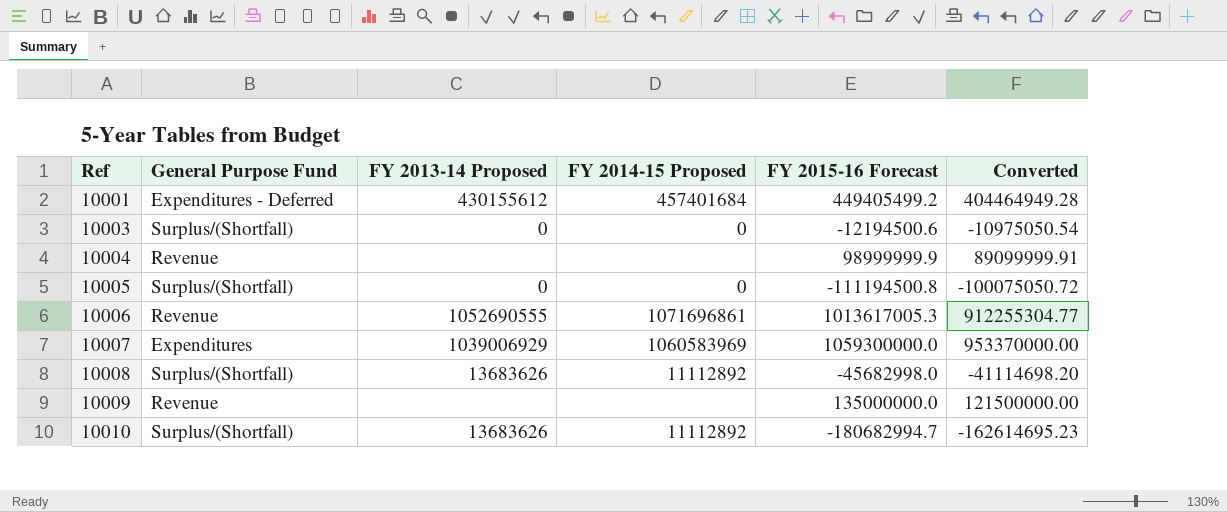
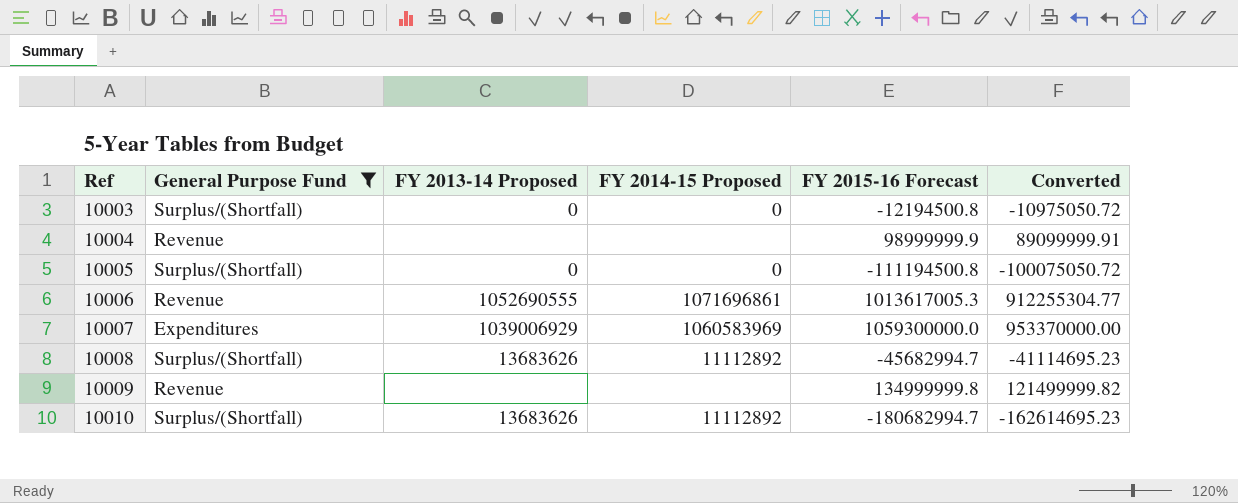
filter: none -> General Purpose Fund != Expenditures - Deferred
10003 | FY 2015-16 Forecast: -12194500.6 -> -12194500.8
10003 | Converted: -10975050.54 -> -10975050.72
10008 | FY 2015-16 Forecast: -45682998.0 -> -45682994.7
10008 | Converted: -41114698.20 -> -41114695.23
10009 | FY 2015-16 Forecast: 135000000.0 -> 134999999.8
10009 | Converted: 121500000.00 -> 121499999.82

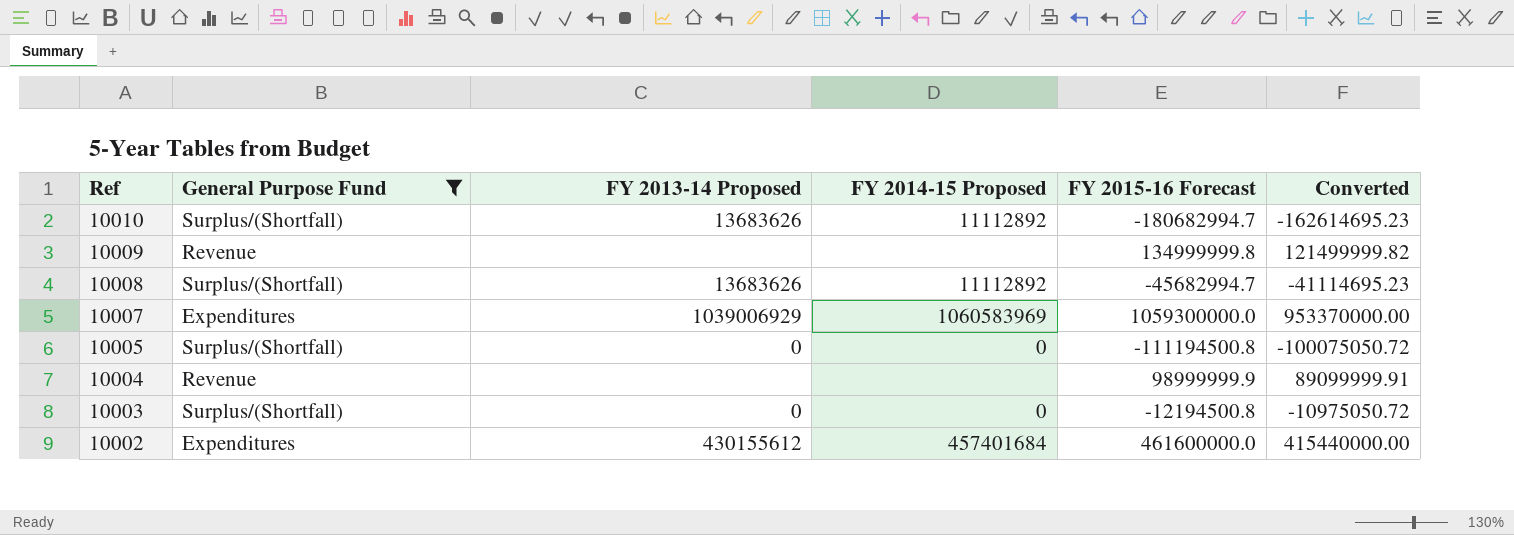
row order: Ref ascending -> Ref descending
row 10006: Revenue | 1052690555 | 1071696861 | 1013617005.3 | 912255304.77 -> none
row 10002: none -> Expenditures | 430155612 | 457401684 | 461600000.0 | 415440000.00

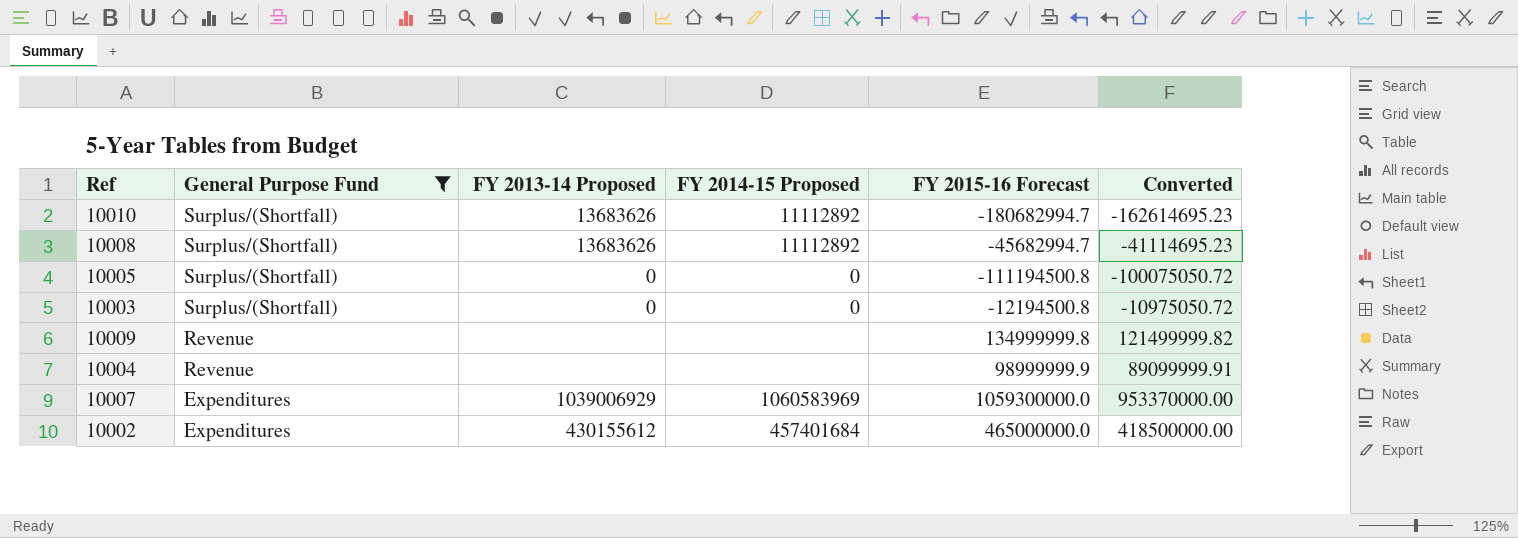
row order: Ref descending -> General Purpose Fund descending
10002 | FY 2015-16 Forecast: 461600000.0 -> 465000000.0
10002 | Converted: 415440000.00 -> 418500000.00

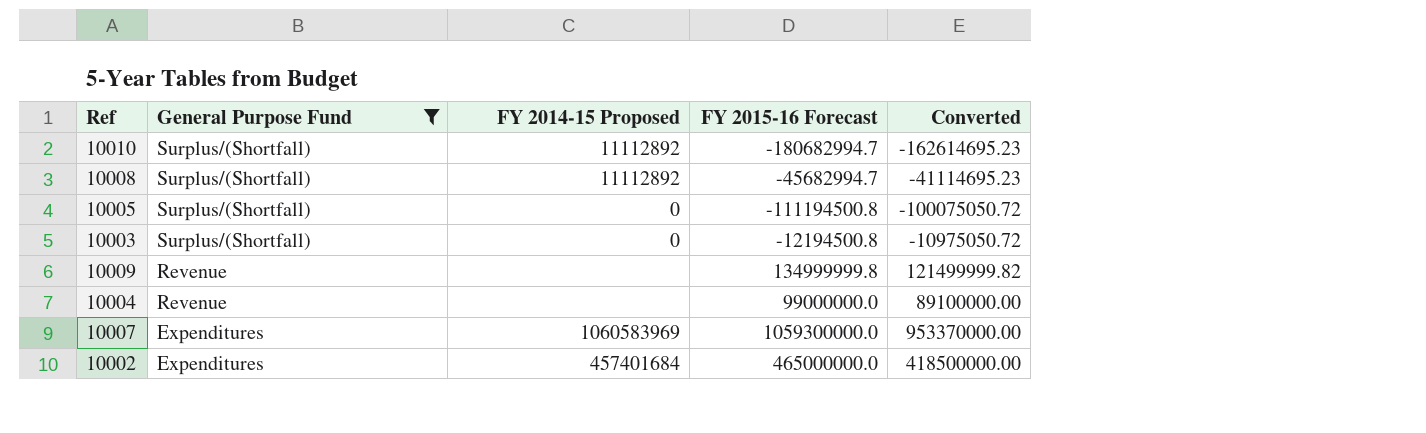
column FY 2013-14 Proposed | position: 3 -> none
10004 | FY 2015-16 Forecast: 98999999.9 -> 99000000.0
10004 | Converted: 89099999.91 -> 89100000.00

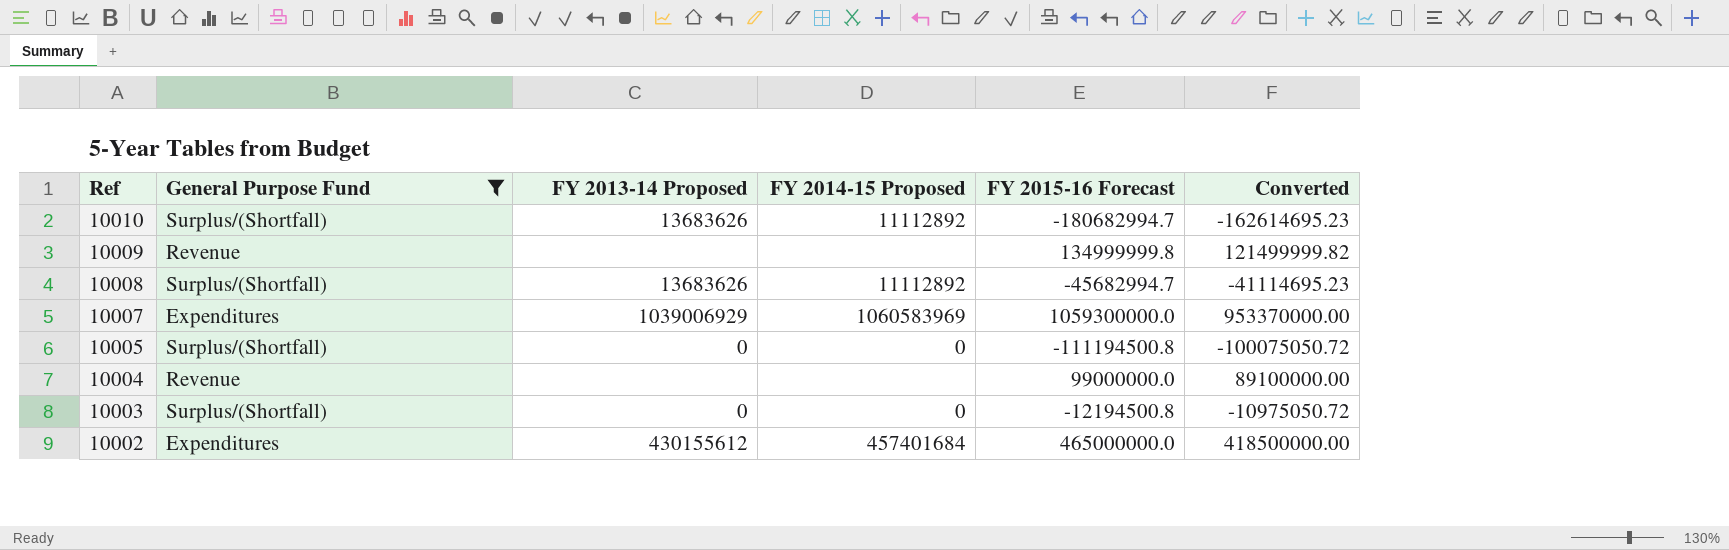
row order: General Purpose Fund descending -> Ref descending
column FY 2013-14 Proposed | position: none -> 3

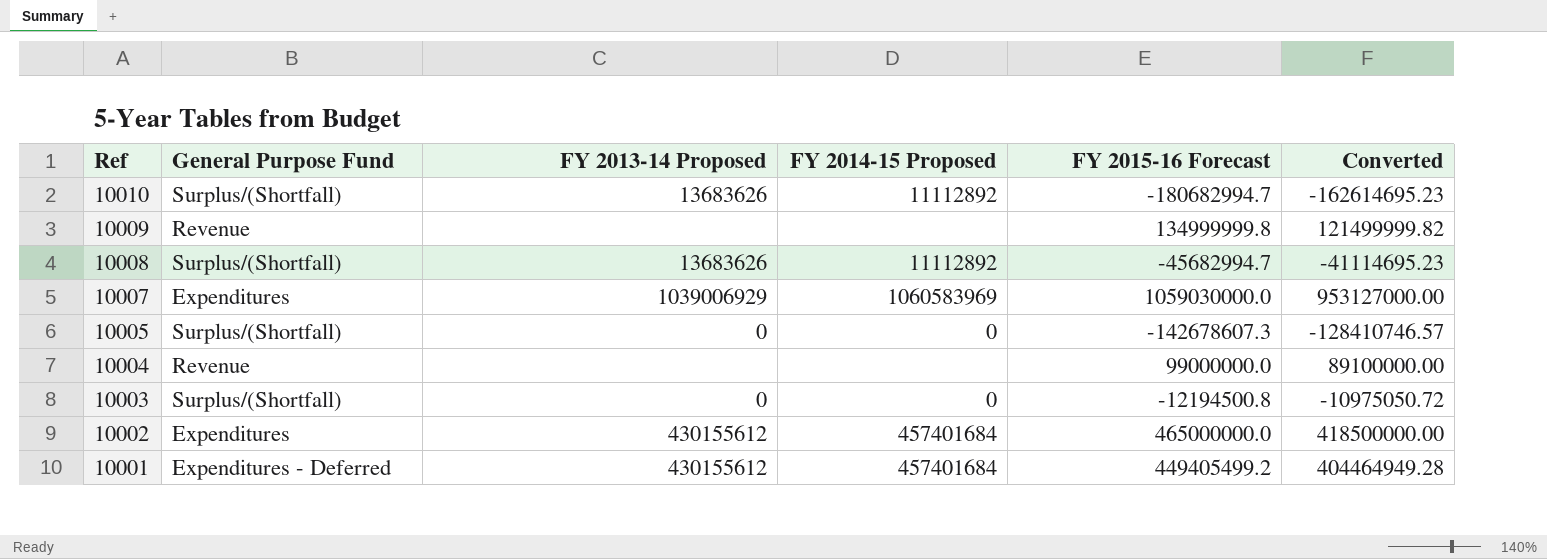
filter: General Purpose Fund != Expenditures - Deferred -> none
10007 | FY 2015-16 Forecast: 1059300000.0 -> 1059030000.0
10007 | Converted: 953370000.00 -> 953127000.00
10005 | FY 2015-16 Forecast: -111194500.8 -> -142678607.3
10005 | Converted: -100075050.72 -> -128410746.57

